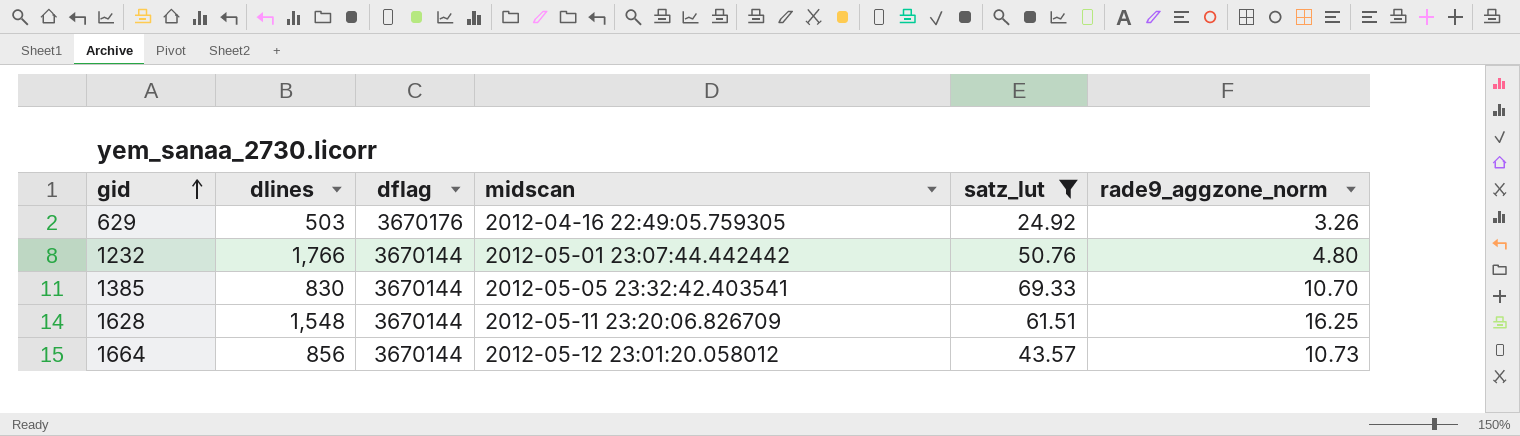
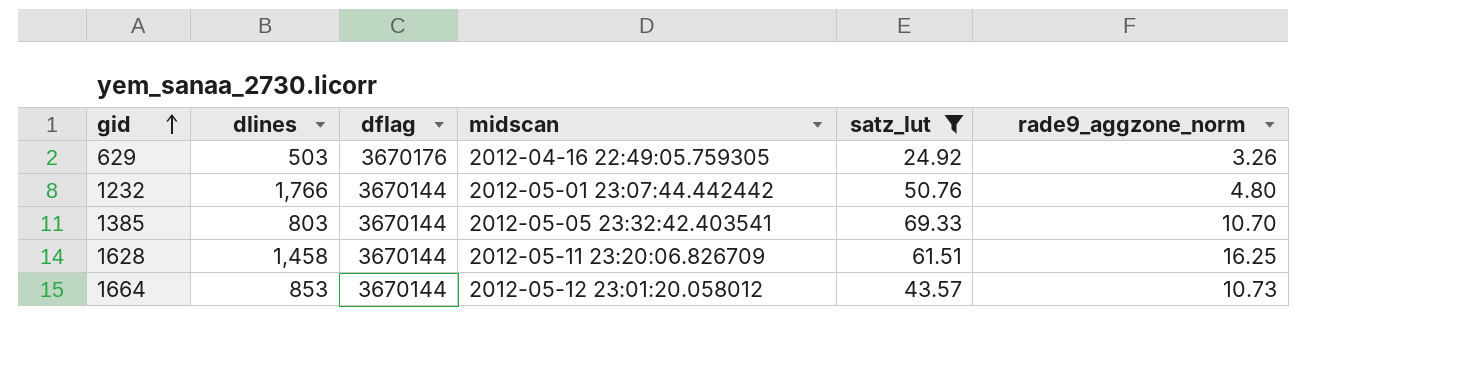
1385 | dlines: 830 -> 803
1628 | dlines: 1,548 -> 1,458
1664 | dlines: 856 -> 853

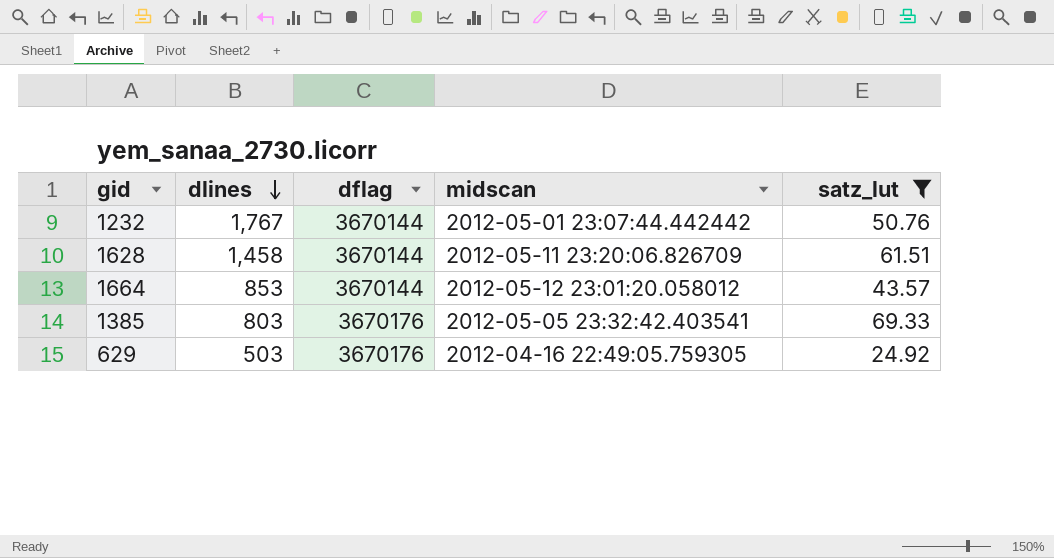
row order: gid ascending -> dlines descending
column rade9_aggzone_norm | position: 6 -> none
1232 | dlines: 1,766 -> 1,767
1385 | dflag: 3670144 -> 3670176

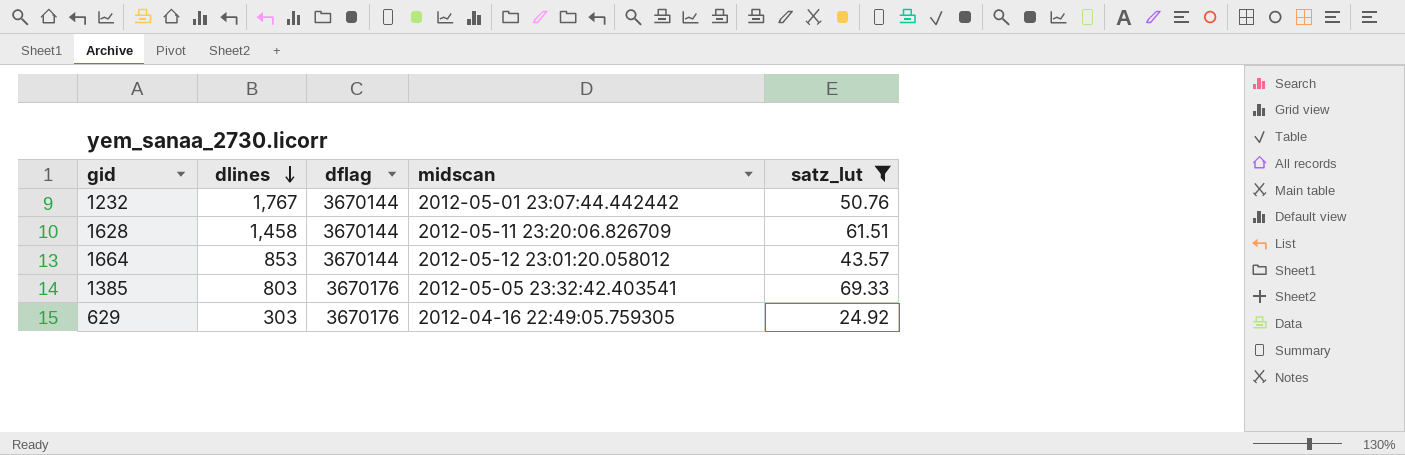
629 | dlines: 503 -> 303

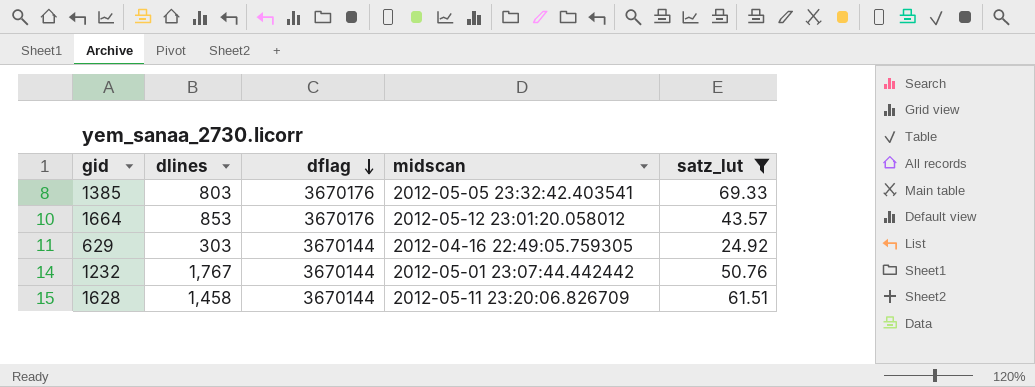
row order: dlines descending -> dflag descending
1664 | dflag: 3670144 -> 3670176
629 | dflag: 3670176 -> 3670144

